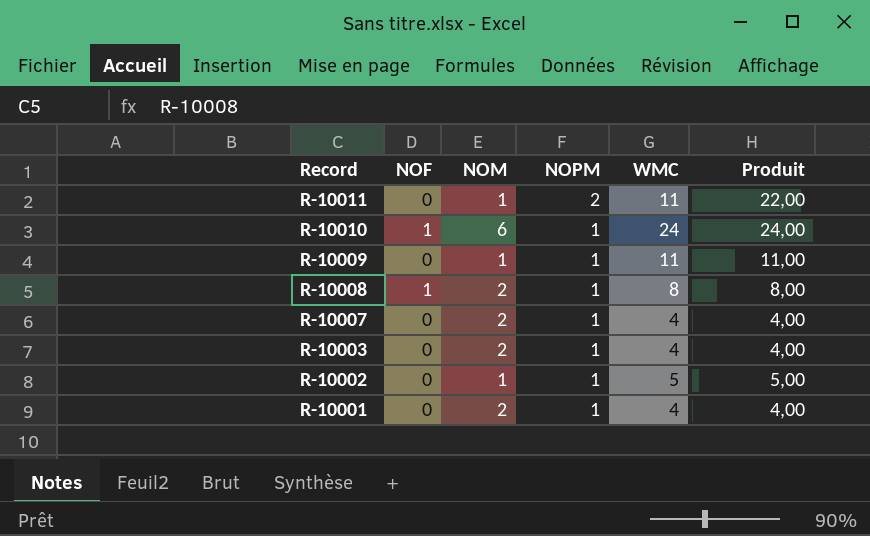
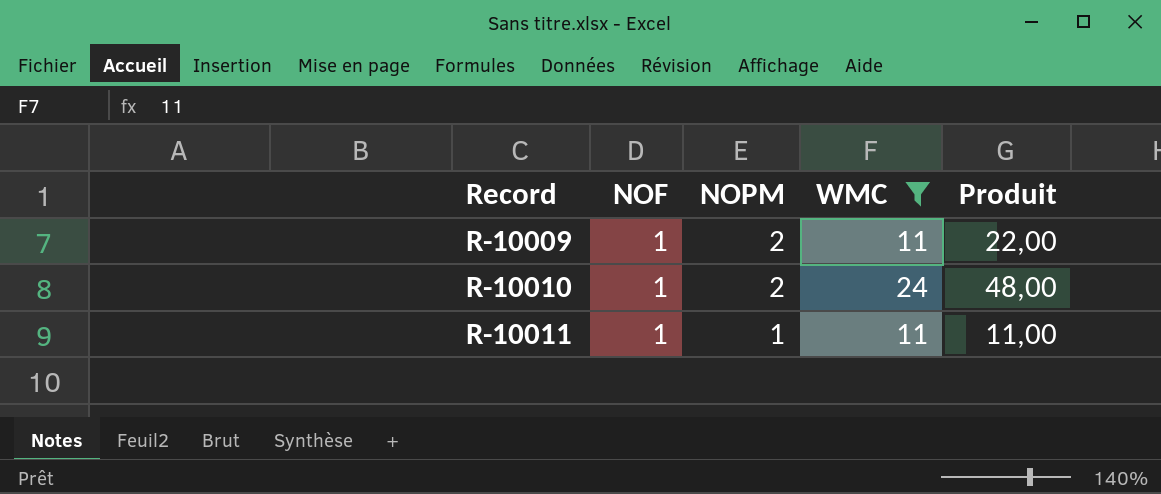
filter: none -> WMC >= 11
row order: Record descending -> Record ascending
column NOM | position: 3 -> none
R-10009 | NOF: 0 -> 1
R-10009 | NOPM: 1 -> 2
R-10009 | Produit: 11,00 -> 22,00
R-10010 | NOPM: 1 -> 2
R-10010 | Produit: 24,00 -> 48,00
R-10011 | NOF: 0 -> 1
R-10011 | NOPM: 2 -> 1
R-10011 | Produit: 22,00 -> 11,00

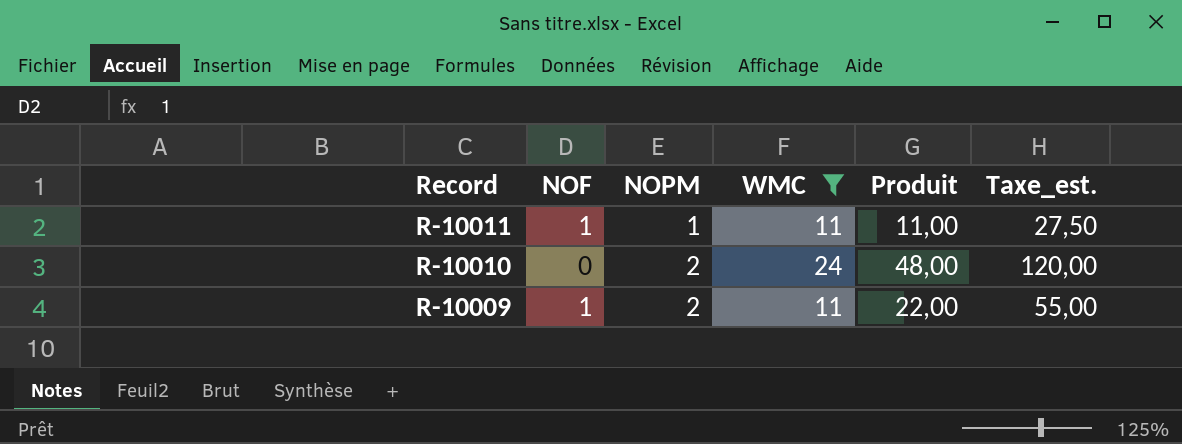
row order: Record ascending -> Record descending
column Taxe_est. | formula: none -> [Produit] * 2,5
R-10010 | NOF: 1 -> 0

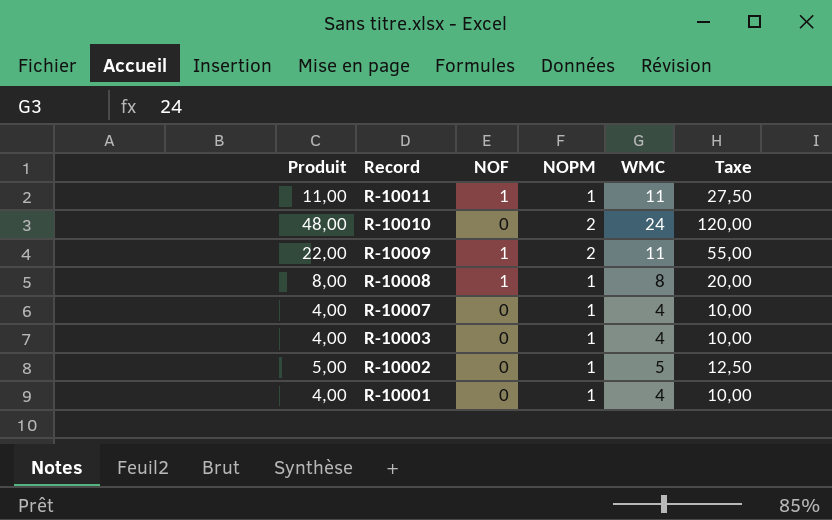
filter: WMC >= 11 -> none
column Produit | position: 5 -> 1
column name: Taxe_est. -> Taxe

